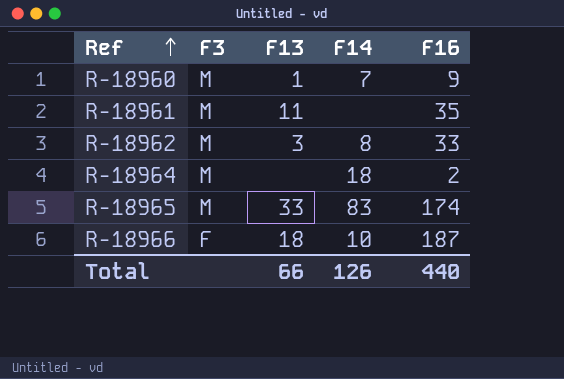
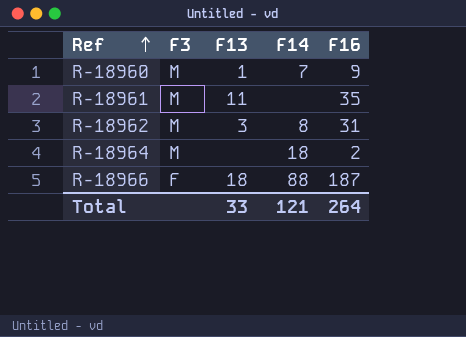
row R-18965: M | 33 | 83 | 174 -> none
R-18962 | F16: 33 -> 31
R-18966 | F14: 10 -> 88
Total | F13: 66 -> 33
Total | F14: 126 -> 121
Total | F16: 440 -> 264

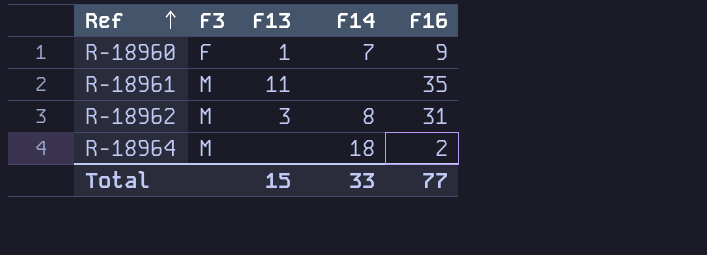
row R-18966: F | 18 | 88 | 187 -> none
R-18960 | F3: M -> F
Total | F13: 33 -> 15
Total | F14: 121 -> 33
Total | F16: 264 -> 77

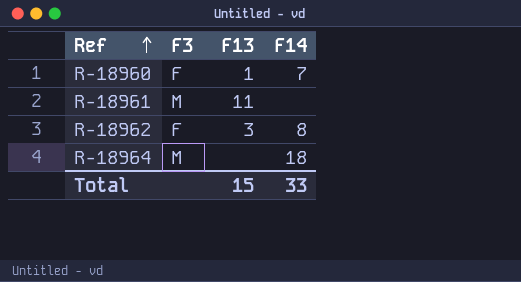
column F16 | position: 5 -> none
R-18962 | F3: M -> F

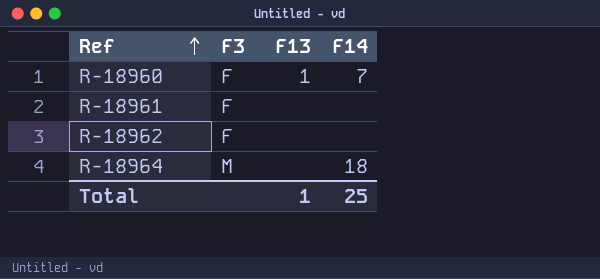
R-18961 | F3: M -> F
R-18961 | F13: 11 -> none
R-18962 | F13: 3 -> none
R-18962 | F14: 8 -> none
Total | F13: 15 -> 1
Total | F14: 33 -> 25

